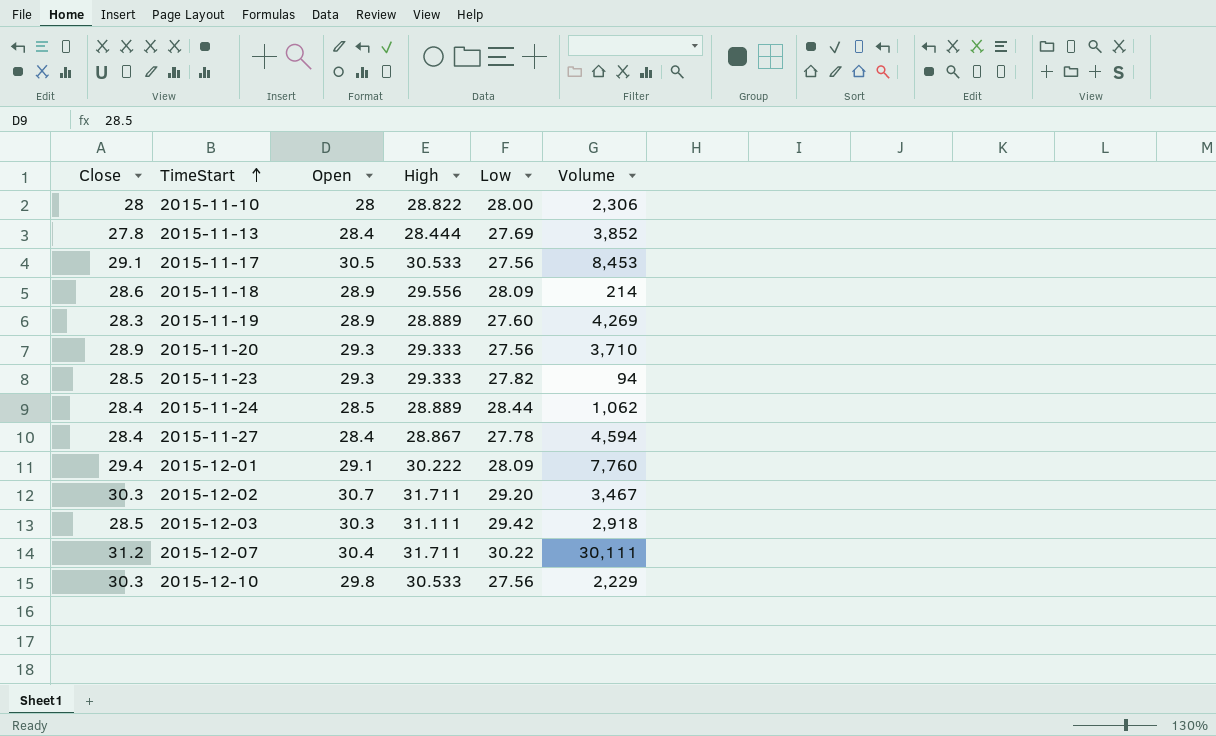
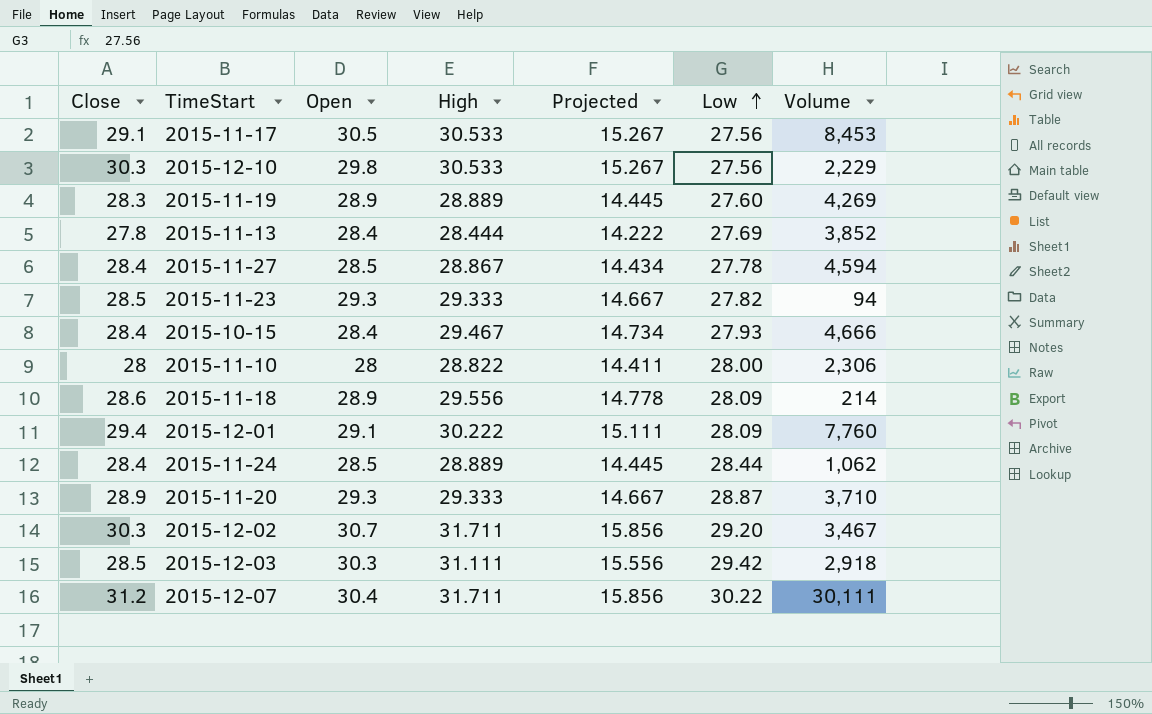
row order: TimeStart ascending -> Low ascending
column Projected | formula: none -> [High] * 0.5
2015-11-27 | Open: 28.4 -> 28.5
row 2015-10-15: none -> 28.4 | 28.4 | 29.467 | 14.734 | 27.93 | 4,666
2015-11-20 | Low: 27.56 -> 28.87

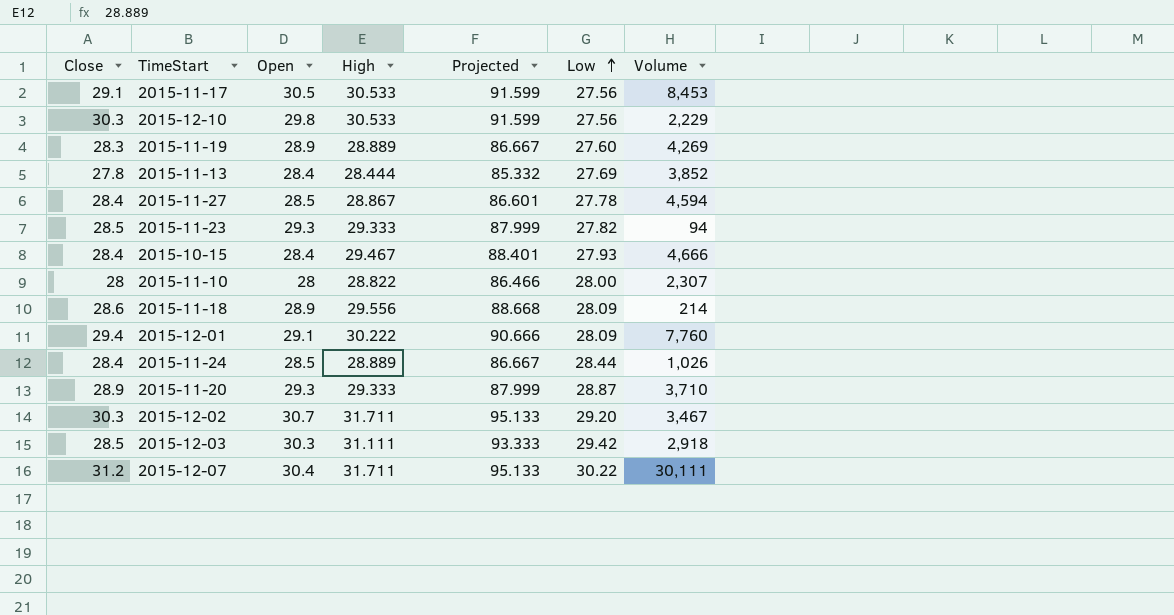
column Projected | formula: [High] * 0.5 -> [High] * 3
2015-11-10 | Volume: 2,306 -> 2,307
2015-11-24 | Volume: 1,062 -> 1,026

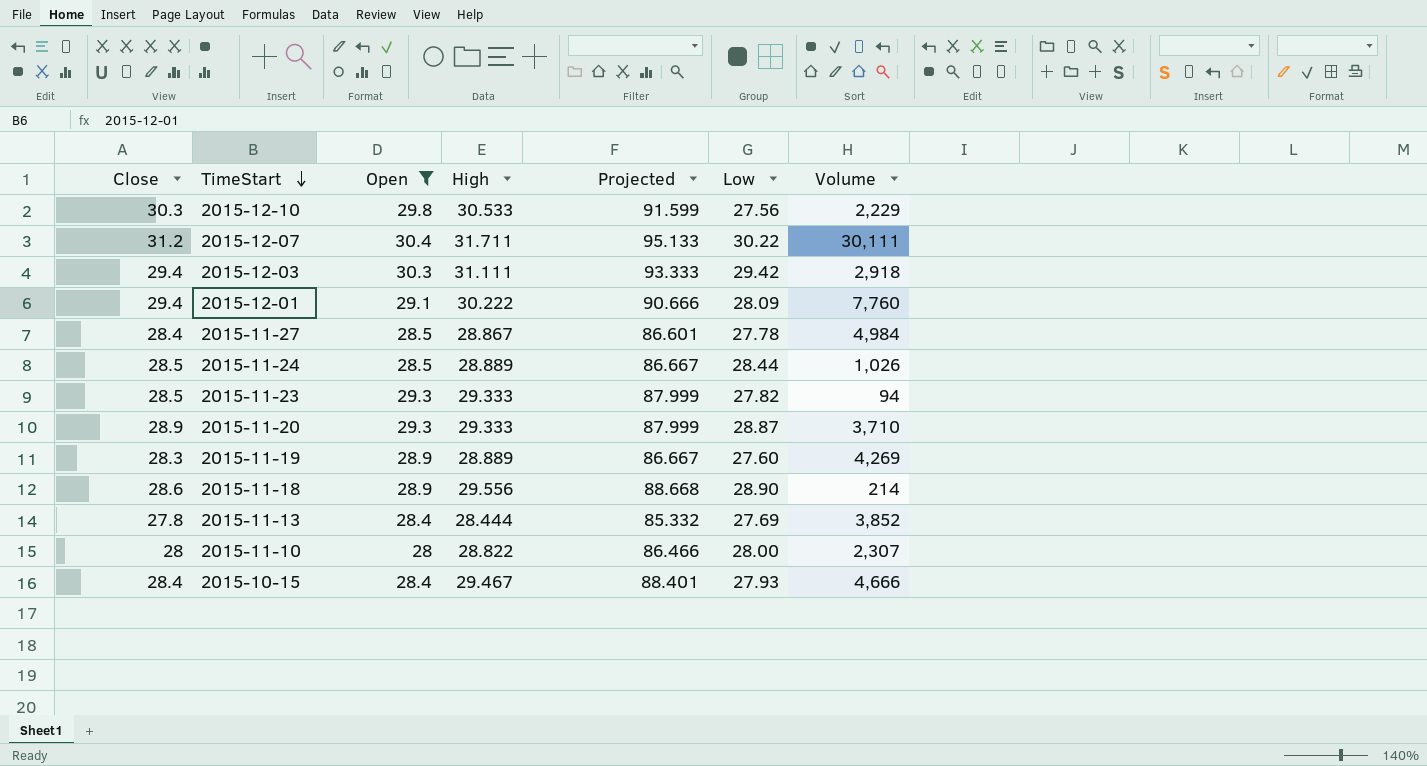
filter: none -> Open <= 30.4
row order: Low ascending -> TimeStart descending
2015-12-03 | Close: 28.5 -> 29.4
2015-11-27 | Volume: 4,594 -> 4,984
2015-11-24 | Close: 28.4 -> 28.5
2015-11-18 | Low: 28.09 -> 28.90

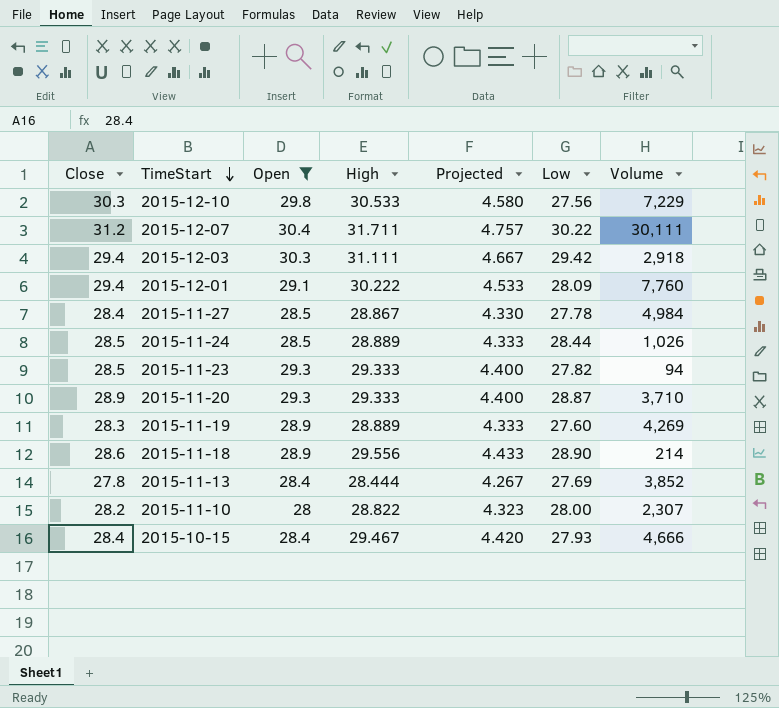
column Projected | formula: [High] * 3 -> [High] * 0.15
2015-12-10 | Volume: 2,229 -> 7,229
2015-11-10 | Close: 28 -> 28.2

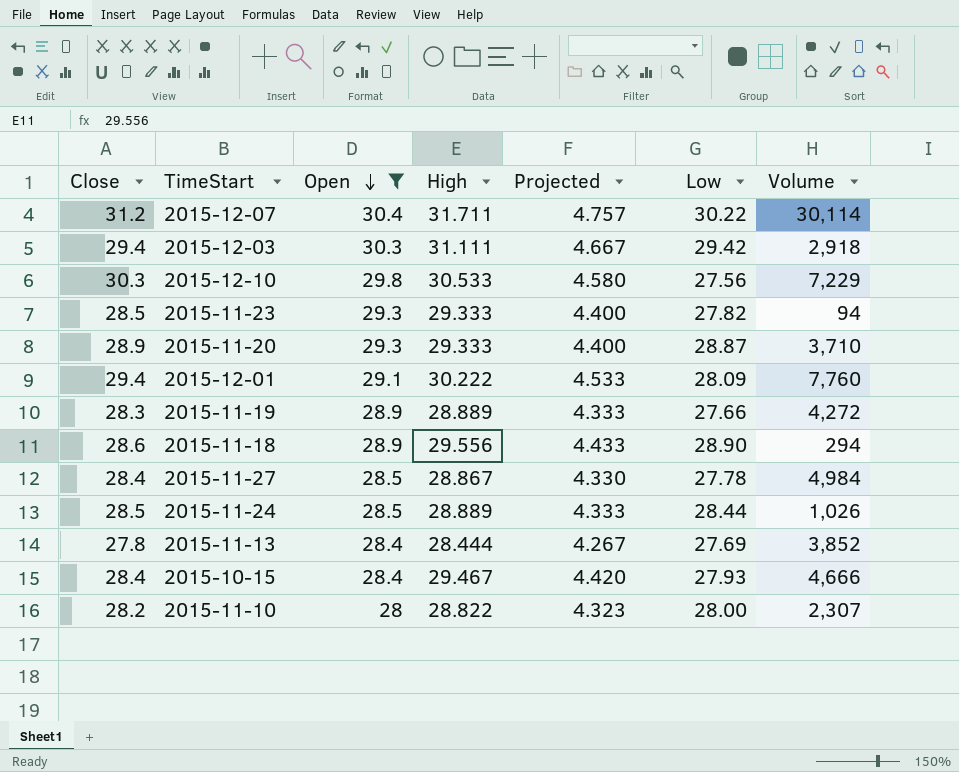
row order: TimeStart descending -> Open descending
2015-12-07 | Volume: 30,111 -> 30,114
2015-11-19 | Low: 27.60 -> 27.66
2015-11-19 | Volume: 4,269 -> 4,272
2015-11-18 | Volume: 214 -> 294

